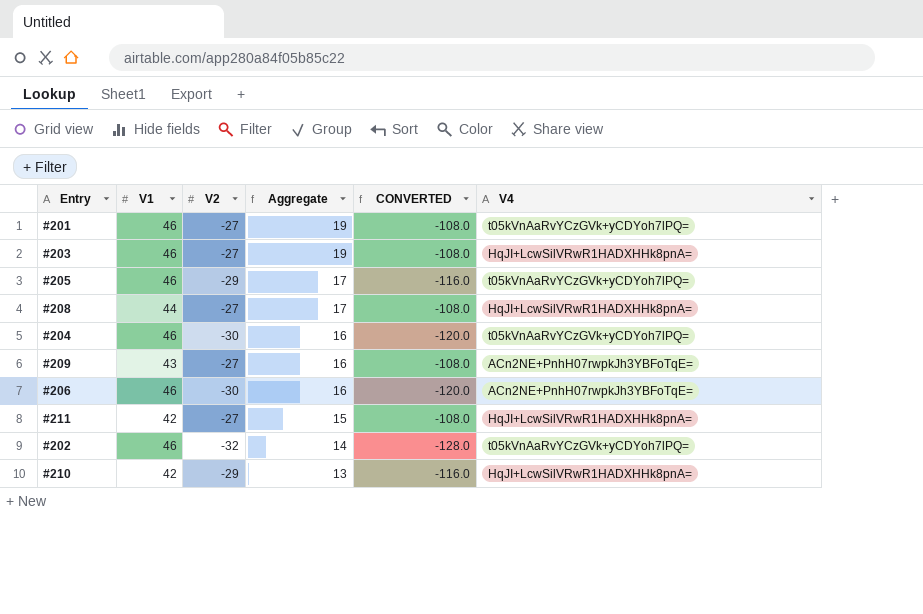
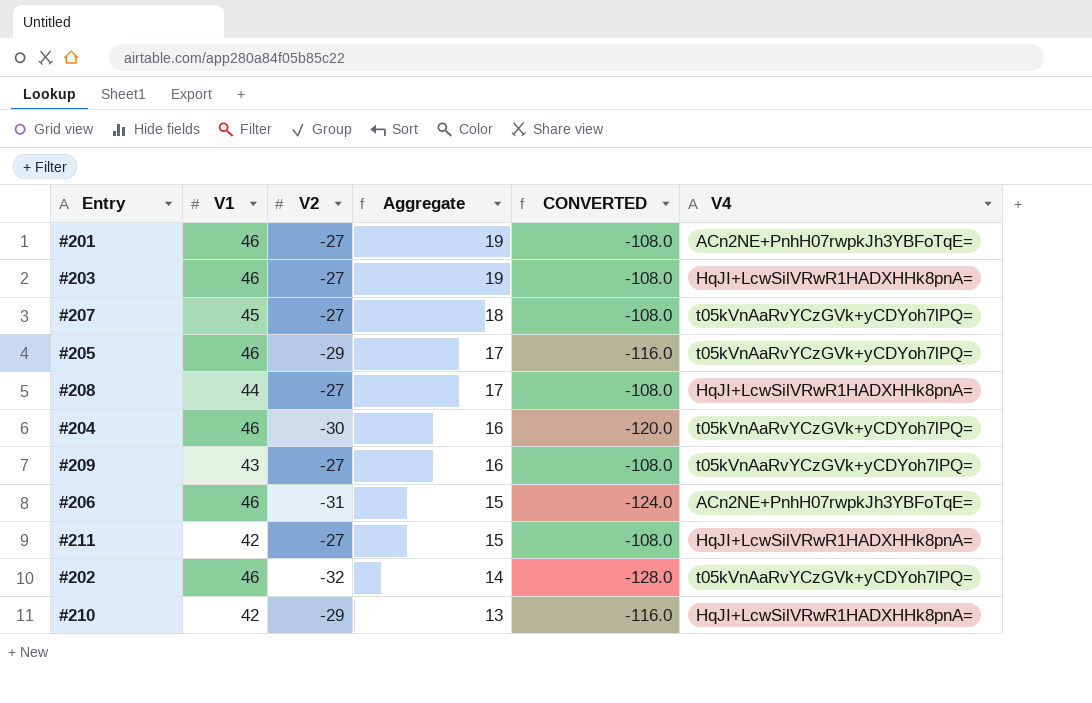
#201 | V4: t05kVnAaRvYCzGVk+yCDYoh7lPQ= -> ACn2NE+PnhH07rwpkJh3YBFoTqE=
row #207: none -> 45 | -27 | 18 | -108.0 | t05kVnAaRvYCzGVk+yCDYoh7lPQ=
#209 | V4: ACn2NE+PnhH07rwpkJh3YBFoTqE= -> t05kVnAaRvYCzGVk+yCDYoh7lPQ=
#206 | V2: -30 -> -31
#206 | Aggregate: 16 -> 15
#206 | CONVERTED: -120.0 -> -124.0

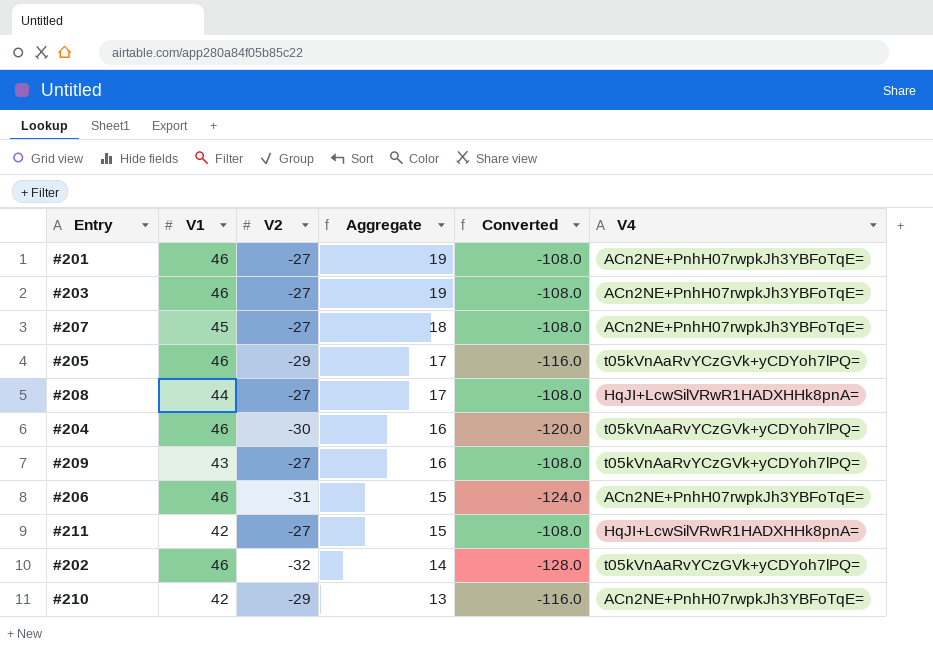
column name: CONVERTED -> Converted
#203 | V4: HqJI+LcwSilVRwR1HADXHHk8pnA= -> ACn2NE+PnhH07rwpkJh3YBFoTqE=
#207 | V4: t05kVnAaRvYCzGVk+yCDYoh7lPQ= -> ACn2NE+PnhH07rwpkJh3YBFoTqE=
#210 | V4: HqJI+LcwSilVRwR1HADXHHk8pnA= -> ACn2NE+PnhH07rwpkJh3YBFoTqE=

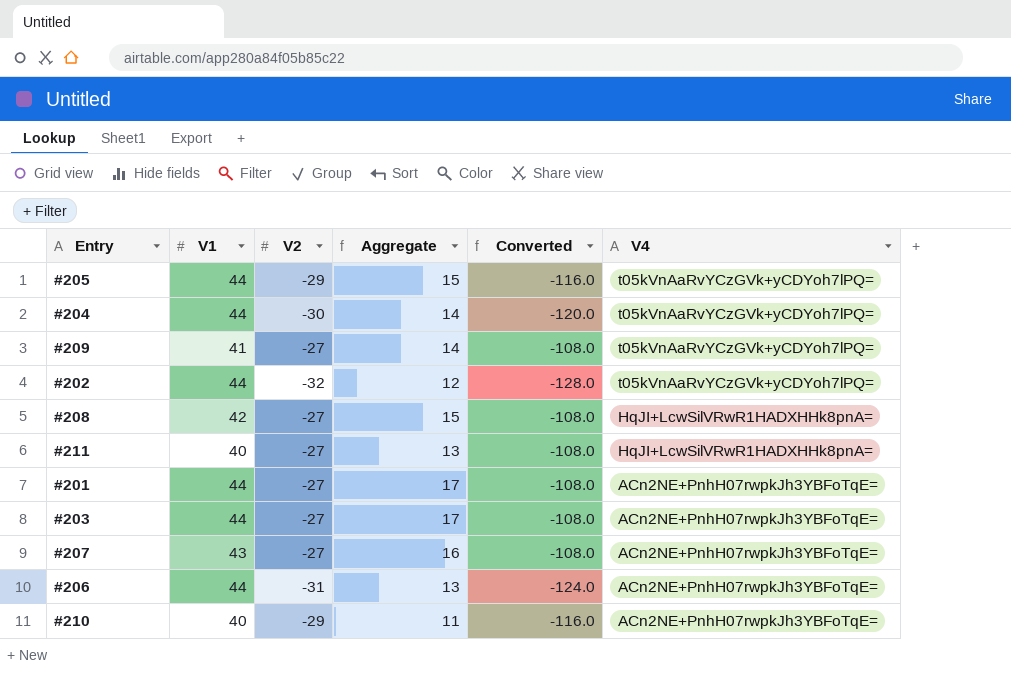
row order: Aggregate descending -> V4 descending
#205 | V1: 46 -> 44
#205 | Aggregate: 17 -> 15
#204 | V1: 46 -> 44
#204 | Aggregate: 16 -> 14
#209 | V1: 43 -> 41
#209 | Aggregate: 16 -> 14
#202 | V1: 46 -> 44
#202 | Aggregate: 14 -> 12
#208 | V1: 44 -> 42
#208 | Aggregate: 17 -> 15
#211 | V1: 42 -> 40
#211 | Aggregate: 15 -> 13
#201 | V1: 46 -> 44
#201 | Aggregate: 19 -> 17
#203 | V1: 46 -> 44
#203 | Aggregate: 19 -> 17
#207 | V1: 45 -> 43
#207 | Aggregate: 18 -> 16
#206 | V1: 46 -> 44
#206 | Aggregate: 15 -> 13
#210 | V1: 42 -> 40
#210 | Aggregate: 13 -> 11

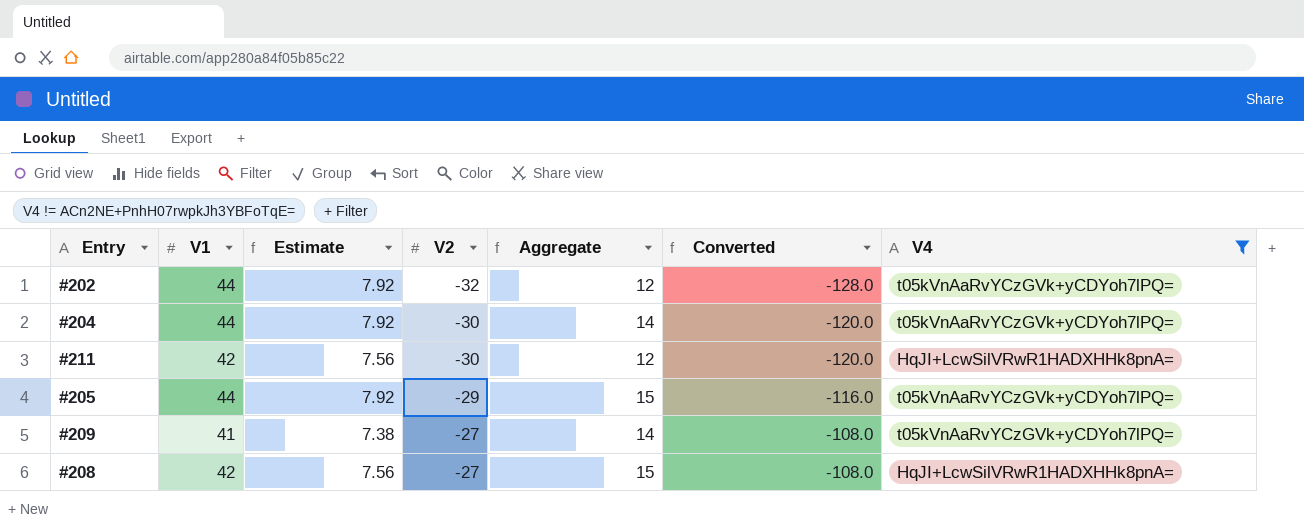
filter: none -> V4 != ACn2NE+PnhH07rwpkJh3YBFoTqE=
row order: V4 descending -> V2 ascending
column Estimate | formula: none -> [V1] * 0.18
#211 | V1: 40 -> 42
#211 | V2: -27 -> -30
#211 | Aggregate: 13 -> 12
#211 | Converted: -108.0 -> -120.0

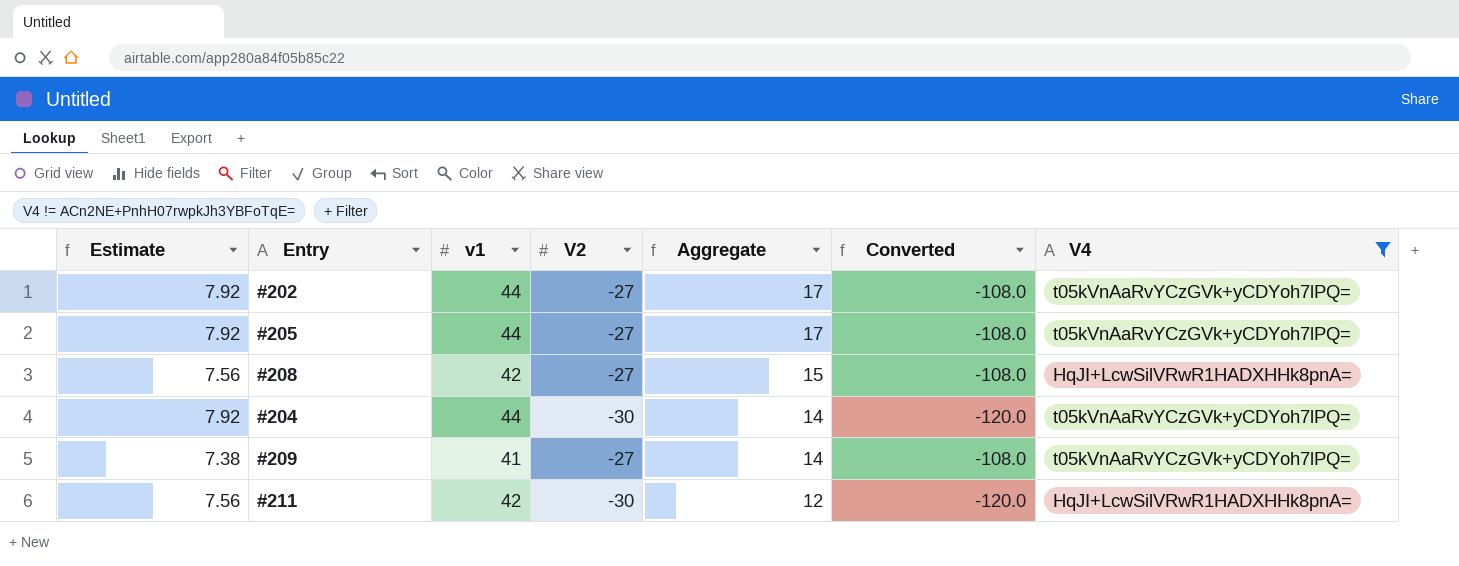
row order: V2 ascending -> Aggregate descending
column Estimate | position: 3 -> 1
column name: V1 -> v1
#202 | V2: -32 -> -27
#202 | Aggregate: 12 -> 17
#202 | Converted: -128.0 -> -108.0
#205 | V2: -29 -> -27
#205 | Aggregate: 15 -> 17
#205 | Converted: -116.0 -> -108.0

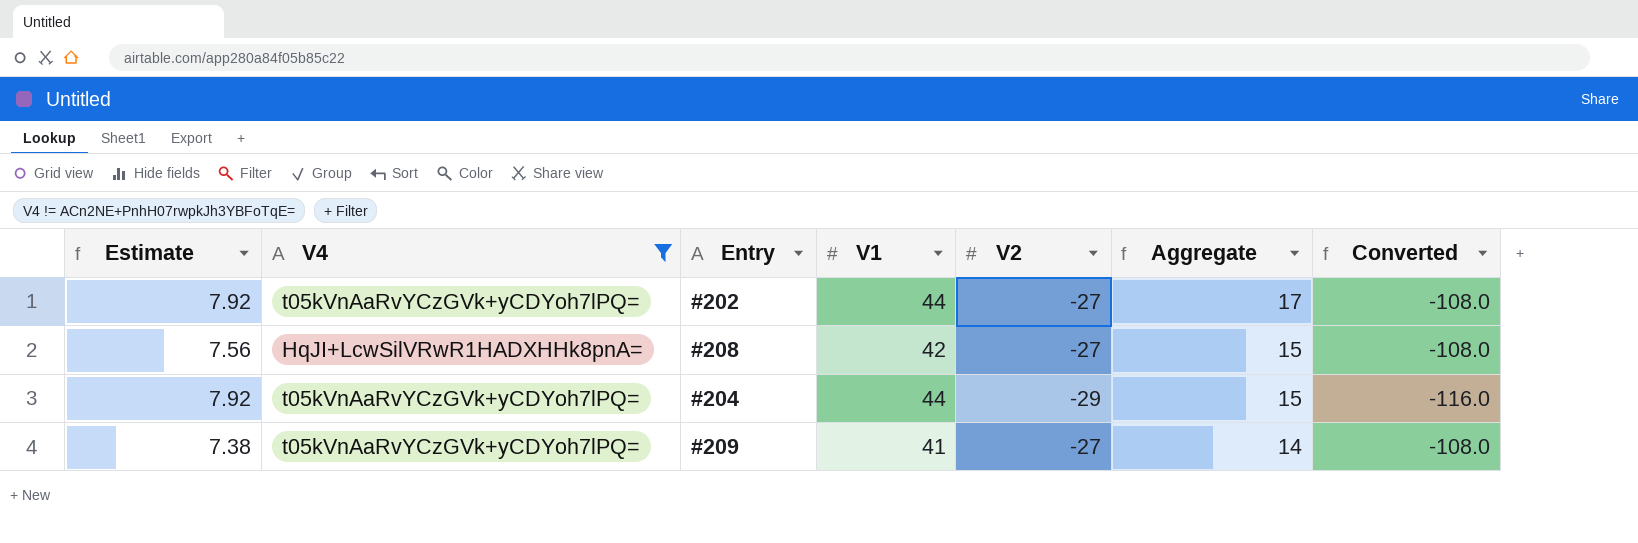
column V4 | position: 7 -> 2
column name: v1 -> V1
row #205: 7.92 | 44 | -27 | 17 | -108.0 | t05kVnAaRvYCzGVk+yCDYoh7lPQ= -> none
row #211: 7.56 | 42 | -30 | 12 | -120.0 | HqJI+LcwSilVRwR1HADXHHk8pnA= -> none
#204 | V2: -30 -> -29
#204 | Aggregate: 14 -> 15
#204 | Converted: -120.0 -> -116.0

